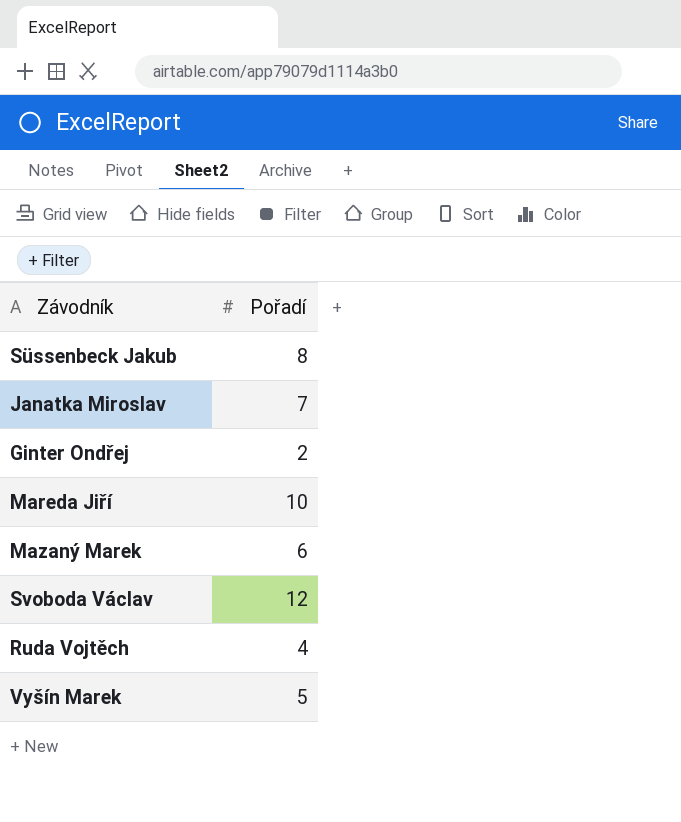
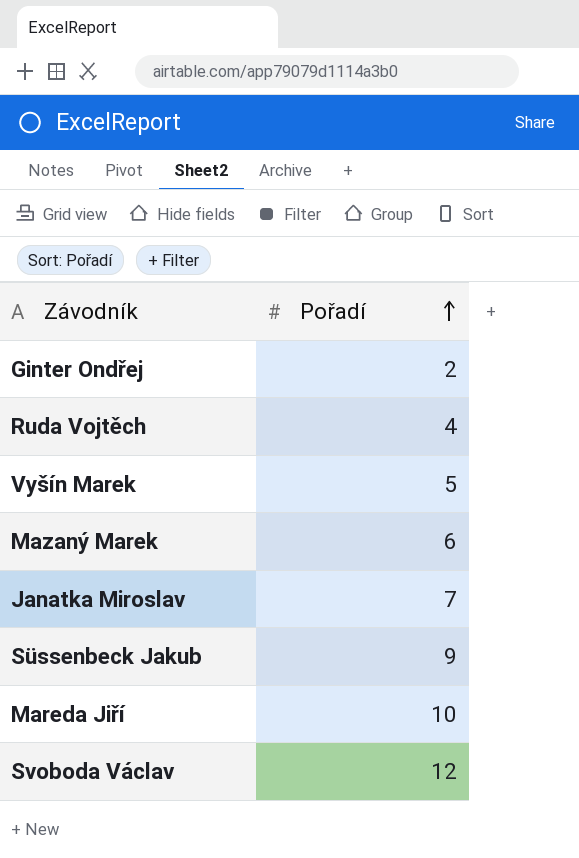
row order: none -> Pořadí ascending
Süssenbeck Jakub | Pořadí: 8 -> 9

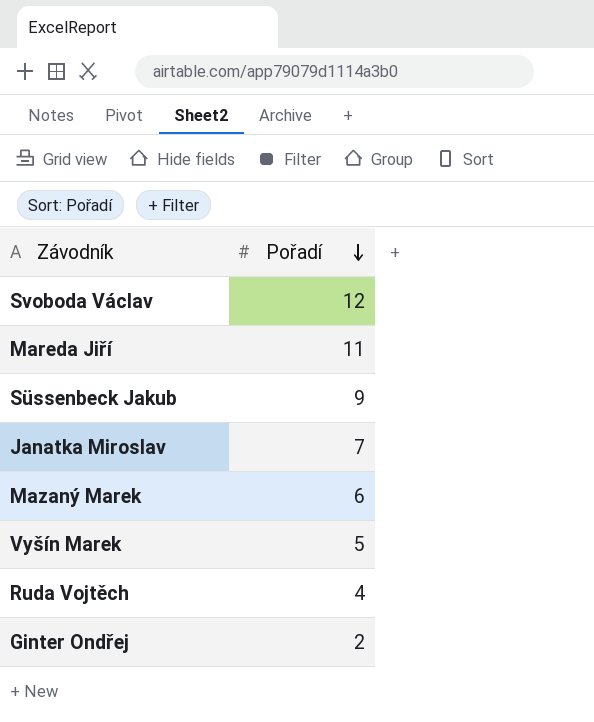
row order: Pořadí ascending -> Pořadí descending
Mareda Jiří | Pořadí: 10 -> 11

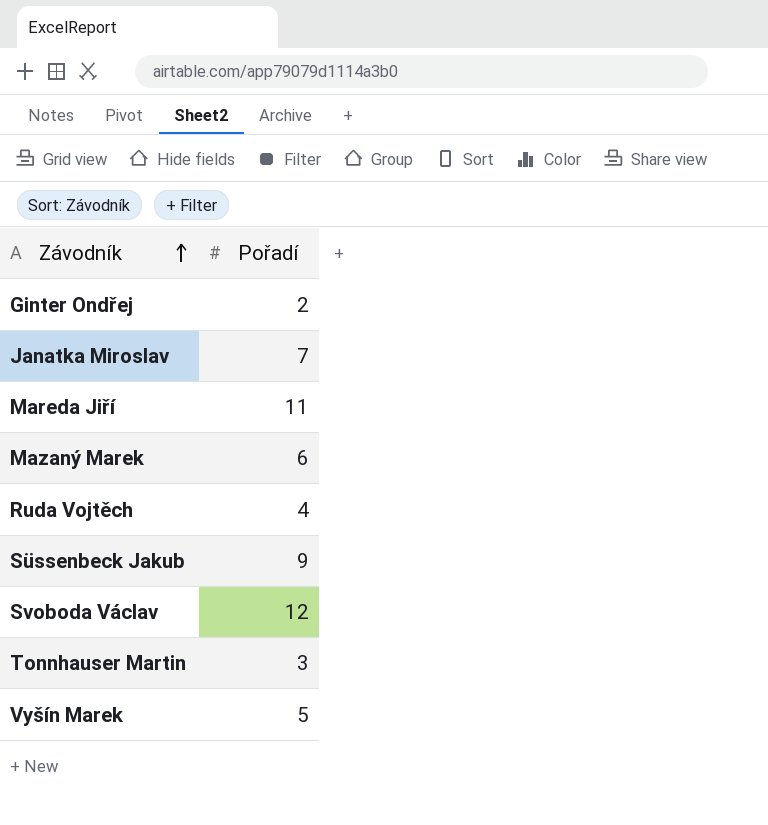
row order: Pořadí descending -> Závodník ascending
row Tonnhauser Martin: none -> 3

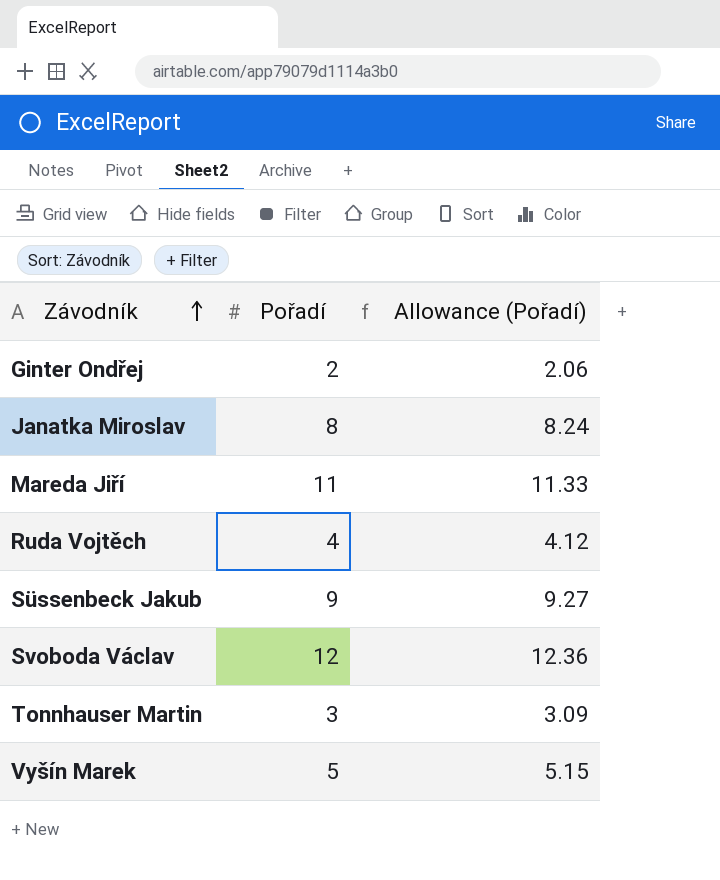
column Allowance (Pořadí) | formula: none -> [Pořadí] * 1.03
row Mazaný Marek: 6 -> none
Janatka Miroslav | Pořadí: 7 -> 8

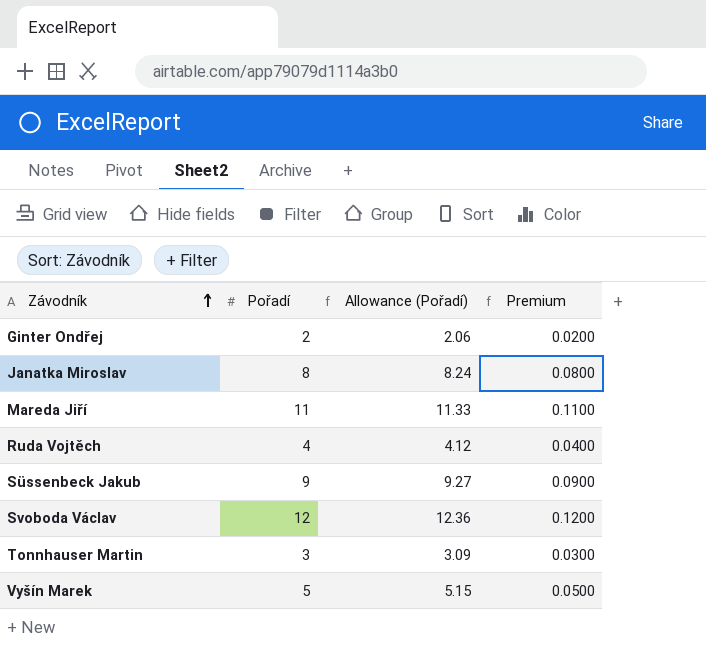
column Premium | formula: none -> [Pořadí] * 0.01

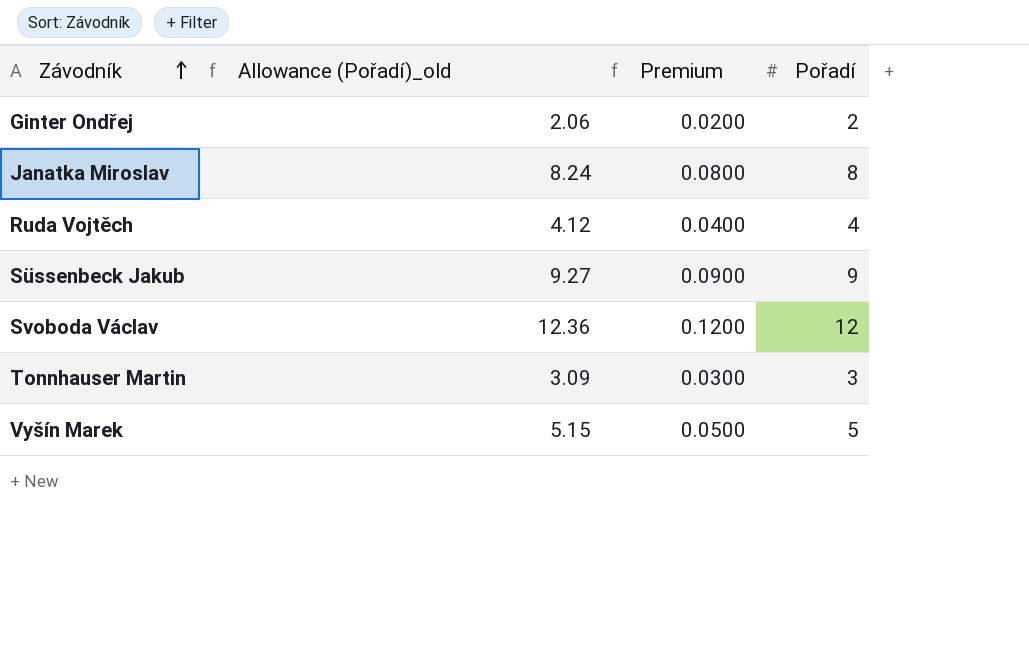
column name: Allowance (Pořadí) -> Allowance (Pořadí)_old
column Pořadí | position: 2 -> 4
row Mareda Jiří: 11 | 11.33 | 0.1100 -> none

